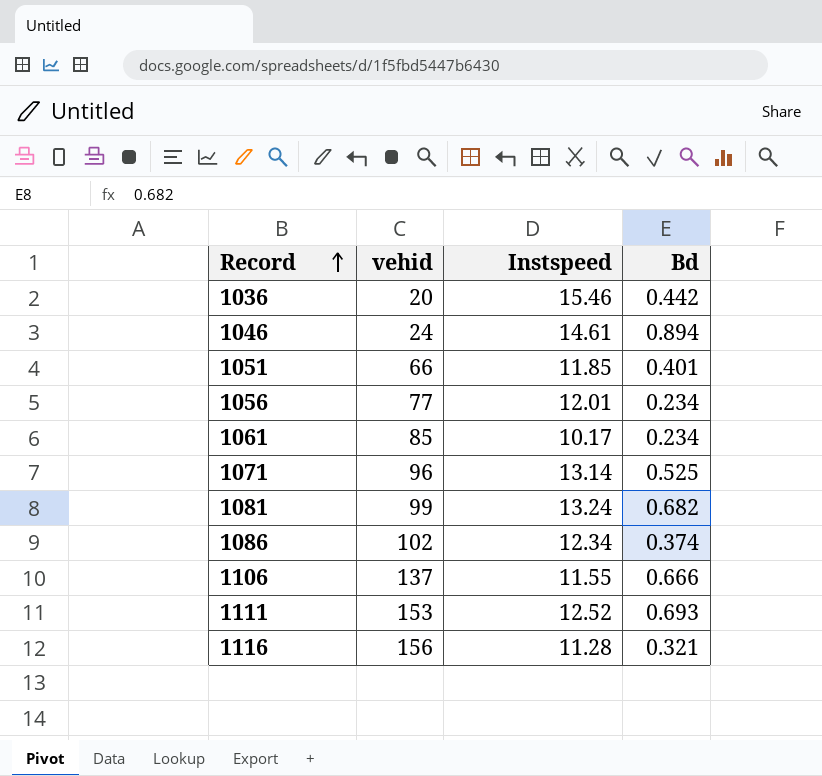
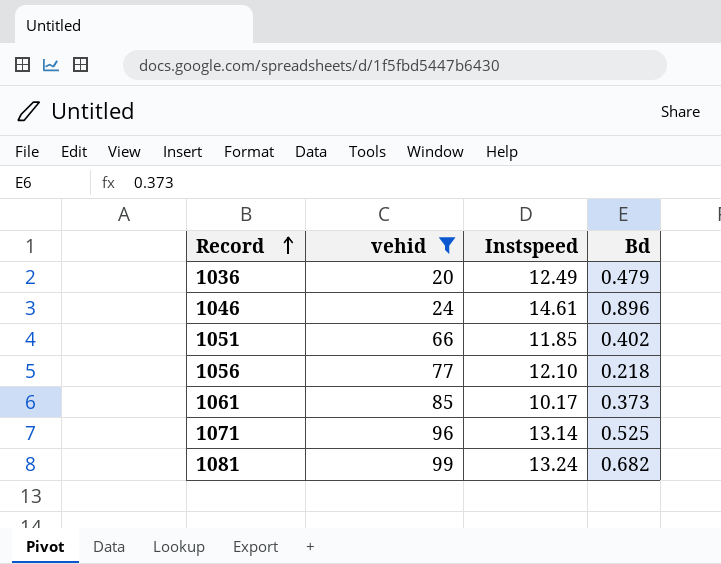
filter: none -> vehid <= 99
1036 | Instspeed: 15.46 -> 12.49
1036 | Bd: 0.442 -> 0.479
1046 | Bd: 0.894 -> 0.896
1051 | Bd: 0.401 -> 0.402
1056 | Instspeed: 12.01 -> 12.10
1056 | Bd: 0.234 -> 0.218
1061 | Bd: 0.234 -> 0.373

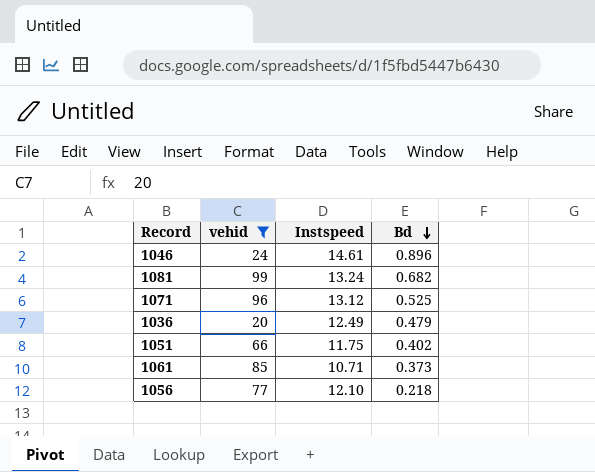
row order: Record ascending -> Bd descending
1071 | Instspeed: 13.14 -> 13.12
1051 | Instspeed: 11.85 -> 11.75
1061 | Instspeed: 10.17 -> 10.71

